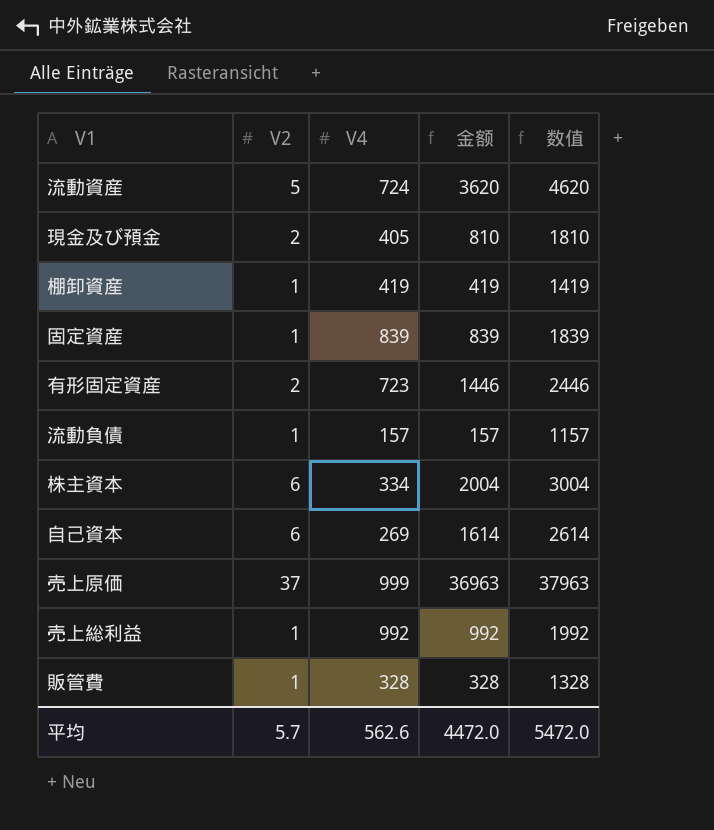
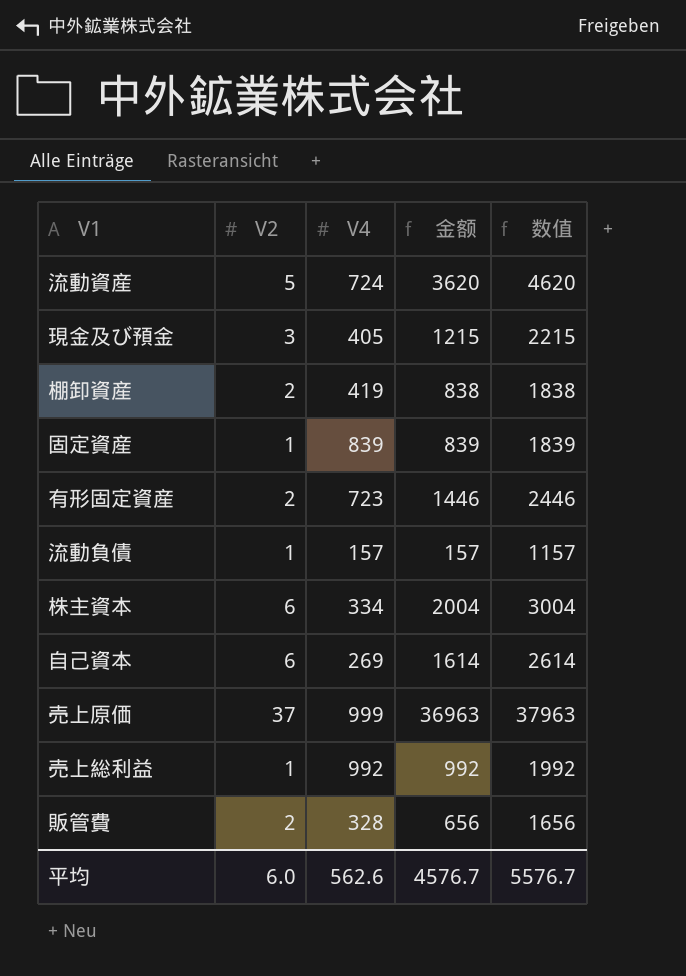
現金及び預金 | V2: 2 -> 3
現金及び預金 | 金额: 810 -> 1215
現金及び預金 | 数值: 1810 -> 2215
棚卸資産 | V2: 1 -> 2
棚卸資産 | 金额: 419 -> 838
棚卸資産 | 数值: 1419 -> 1838
販管費 | V2: 1 -> 2
販管費 | 金额: 328 -> 656
販管費 | 数值: 1328 -> 1656
平均 | V2: 5.7 -> 6.0
平均 | 金额: 4472.0 -> 4576.7
平均 | 数值: 5472.0 -> 5576.7

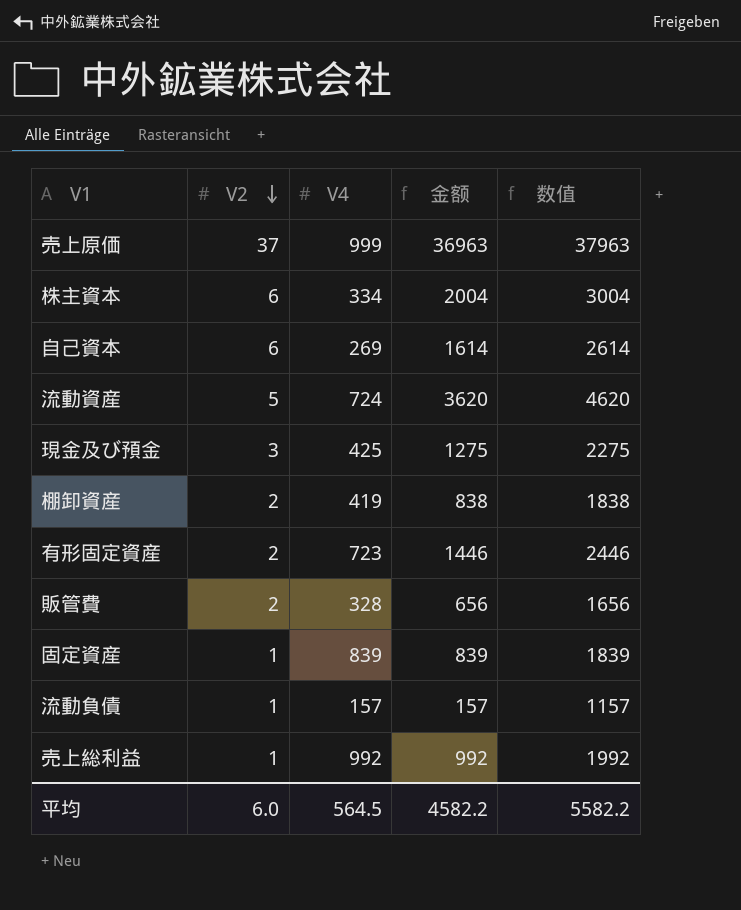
row order: none -> V2 descending
現金及び預金 | V4: 405 -> 425
現金及び預金 | 金额: 1215 -> 1275
現金及び預金 | 数值: 2215 -> 2275
平均 | V4: 562.6 -> 564.5
平均 | 金额: 4576.7 -> 4582.2
平均 | 数值: 5576.7 -> 5582.2

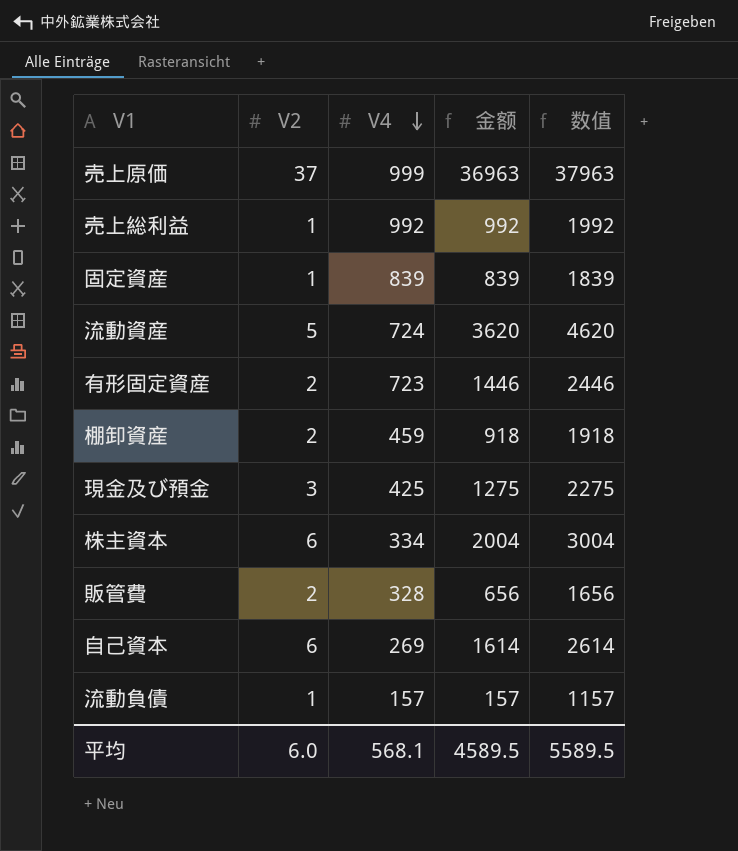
row order: V2 descending -> V4 descending
棚卸資産 | V4: 419 -> 459
棚卸資産 | 金额: 838 -> 918
棚卸資産 | 数值: 1838 -> 1918
平均 | V4: 564.5 -> 568.1
平均 | 金额: 4582.2 -> 4589.5
平均 | 数值: 5582.2 -> 5589.5

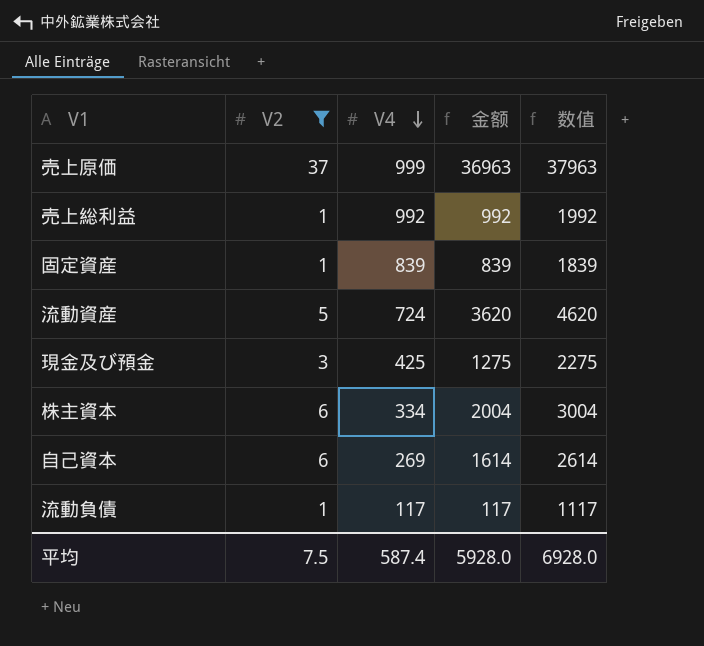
filter: none -> V2 != 2
流動負債 | V4: 157 -> 117
流動負債 | 金额: 157 -> 117
流動負債 | 数值: 1157 -> 1117
平均 | V2: 6.0 -> 7.5
平均 | V4: 568.1 -> 587.4
平均 | 金额: 4589.5 -> 5928.0
平均 | 数值: 5589.5 -> 6928.0

